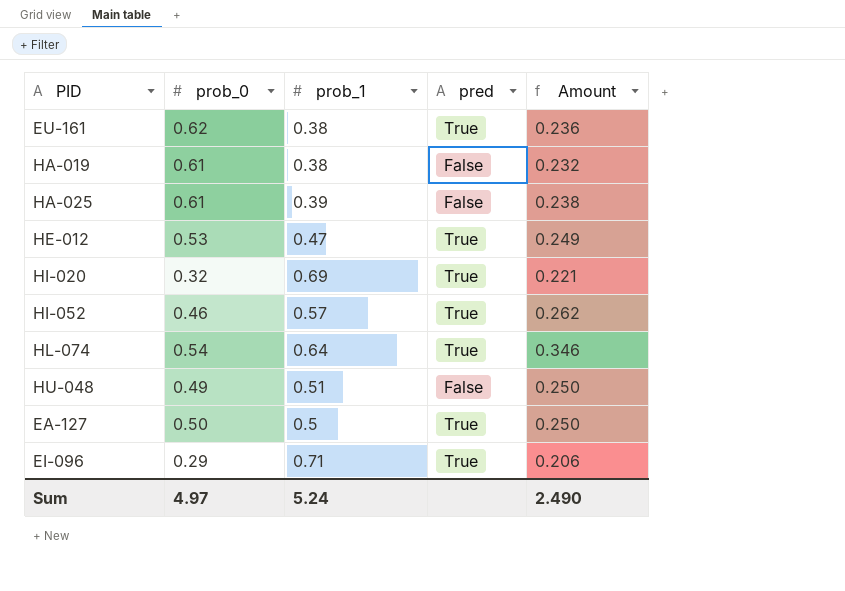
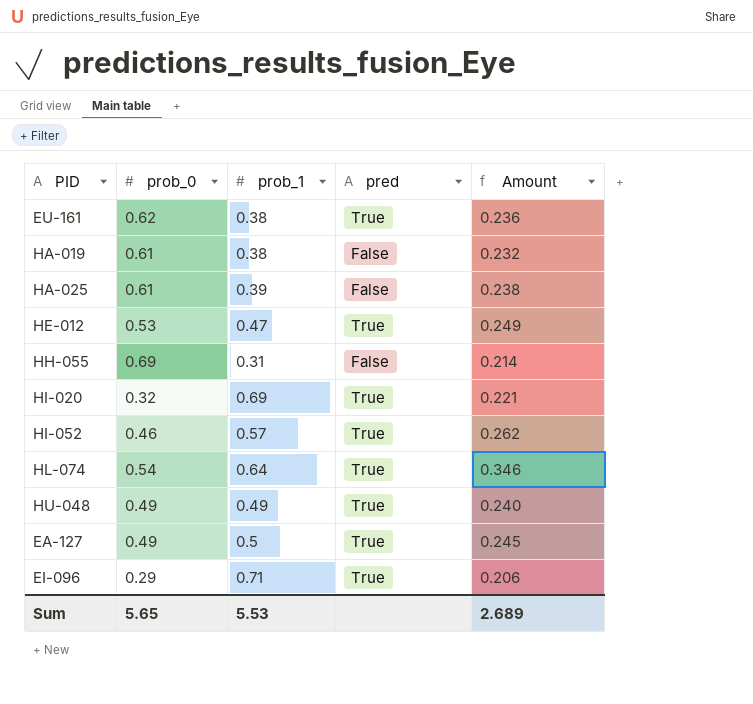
row HH-055: none -> 0.69 | 0.31 | False | 0.214
HU-048 | prob_1: 0.51 -> 0.49
HU-048 | pred: False -> True
HU-048 | Amount: 0.250 -> 0.240
EA-127 | prob_0: 0.50 -> 0.49
EA-127 | Amount: 0.250 -> 0.245
Sum | prob_0: 4.97 -> 5.65
Sum | prob_1: 5.24 -> 5.53
Sum | Amount: 2.490 -> 2.689

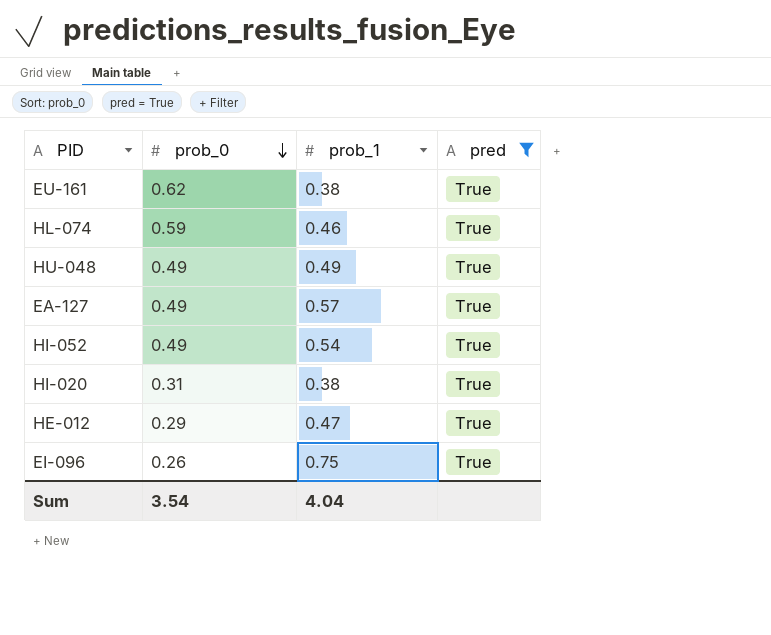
filter: none -> pred = True
row order: none -> prob_0 descending
column Amount | formula: [prob_0] * [prob_1] -> none
HL-074 | prob_0: 0.54 -> 0.59
HL-074 | prob_1: 0.64 -> 0.46
EA-127 | prob_1: 0.5 -> 0.57
HI-052 | prob_0: 0.46 -> 0.49
HI-052 | prob_1: 0.57 -> 0.54
HI-020 | prob_0: 0.32 -> 0.31
HI-020 | prob_1: 0.69 -> 0.38
HE-012 | prob_0: 0.53 -> 0.29
EI-096 | prob_0: 0.29 -> 0.26
EI-096 | prob_1: 0.71 -> 0.75
Sum | prob_0: 5.65 -> 3.54
Sum | prob_1: 5.53 -> 4.04

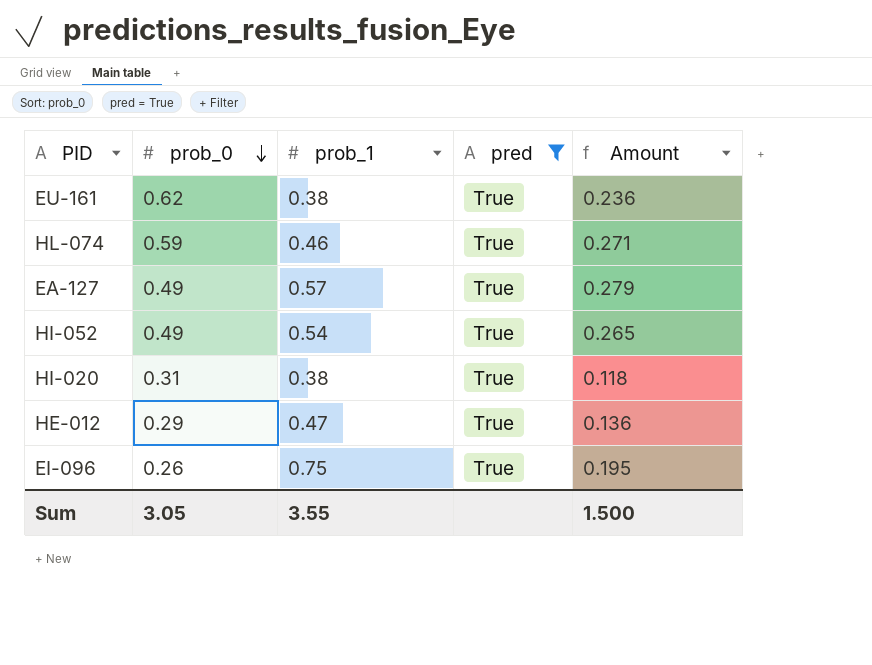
column Amount | formula: none -> [prob_0] * [prob_1]
row HU-048: 0.49 | 0.49 | True -> none
Sum | prob_0: 3.54 -> 3.05
Sum | prob_1: 4.04 -> 3.55

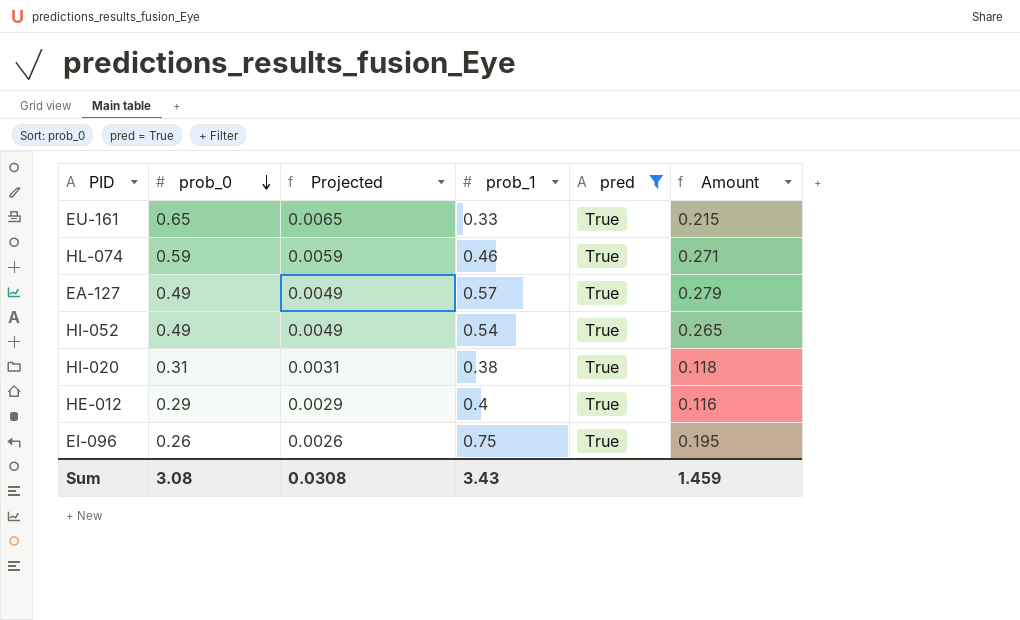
column Projected | formula: none -> [prob_0] * 0.01
EU-161 | prob_0: 0.62 -> 0.65
EU-161 | prob_1: 0.38 -> 0.33
EU-161 | Amount: 0.236 -> 0.215
HE-012 | prob_1: 0.47 -> 0.4
HE-012 | Amount: 0.136 -> 0.116
Sum | prob_0: 3.05 -> 3.08
Sum | prob_1: 3.55 -> 3.43
Sum | Amount: 1.500 -> 1.459

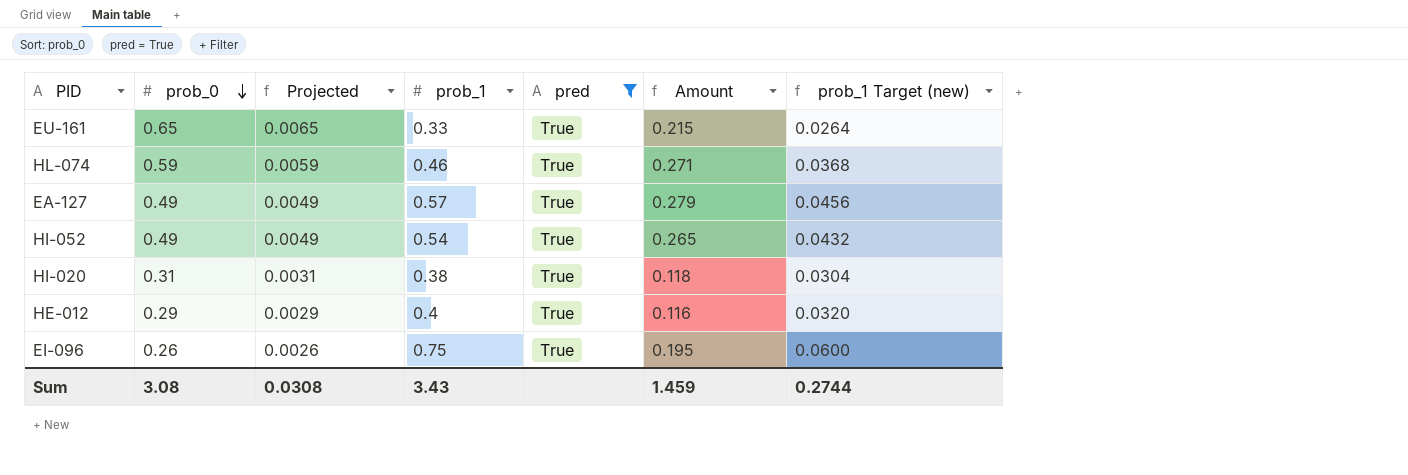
column prob_1 Target (new) | formula: none -> [prob_1] * 0.08

